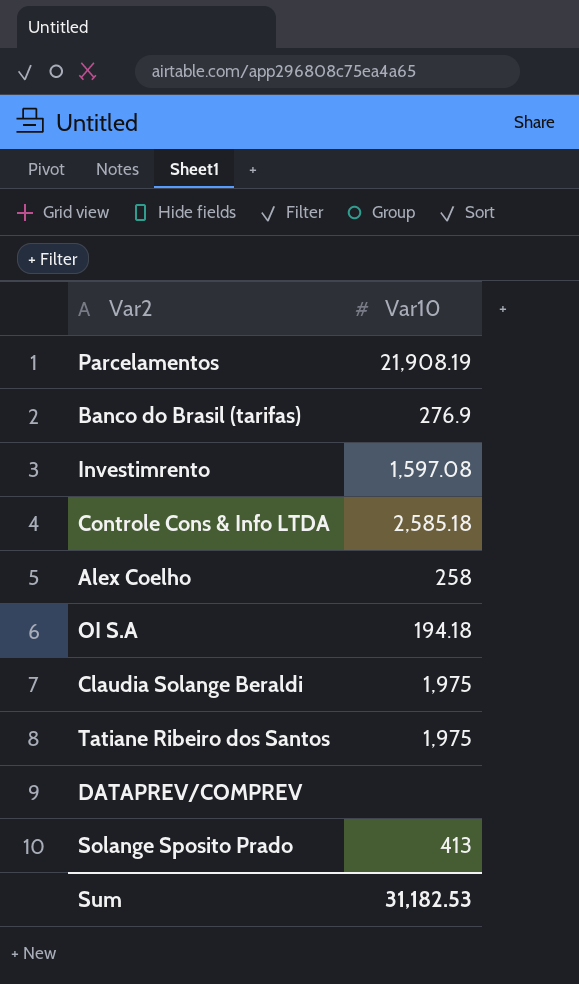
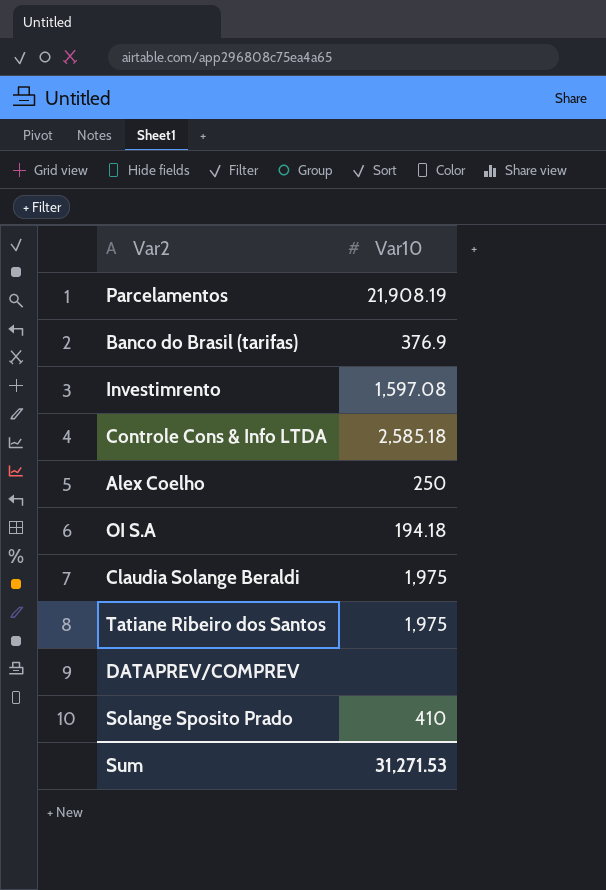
Banco do Brasil (tarifas) | Var10: 276.9 -> 376.9
Alex Coelho | Var10: 258 -> 250
Solange Sposito Prado | Var10: 413 -> 410
Sum | Var10: 31,182.53 -> 31,271.53

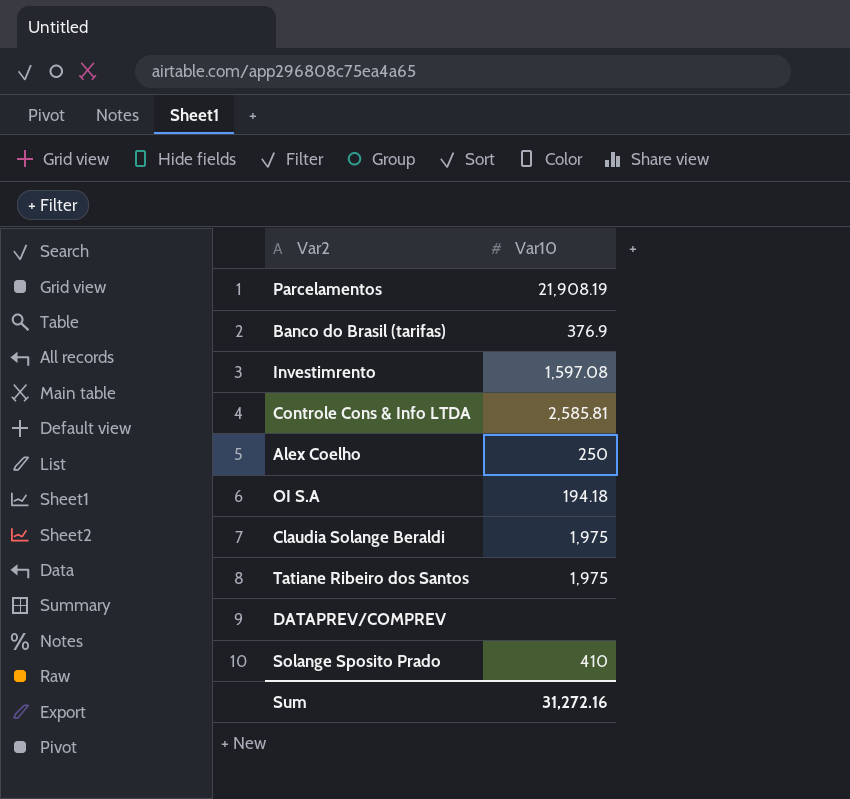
Controle Cons & Info LTDA | Var10: 2,585.18 -> 2,585.81
Sum | Var10: 31,271.53 -> 31,272.16

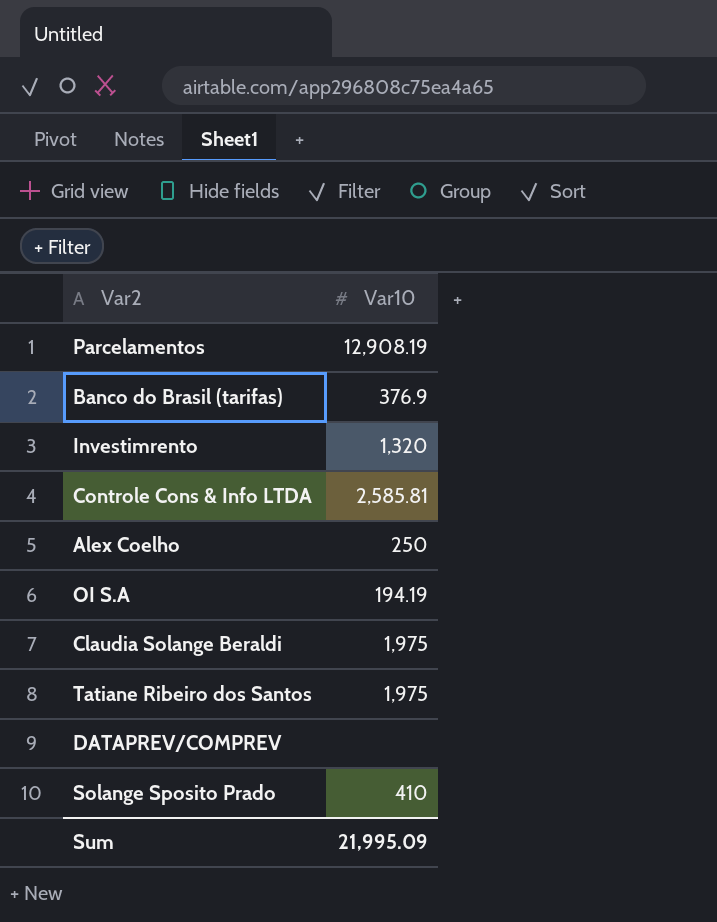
Parcelamentos | Var10: 21,908.19 -> 12,908.19
Investimrento | Var10: 1,597.08 -> 1,320
OI S.A | Var10: 194.18 -> 194.19
Sum | Var10: 31,272.16 -> 21,995.09

